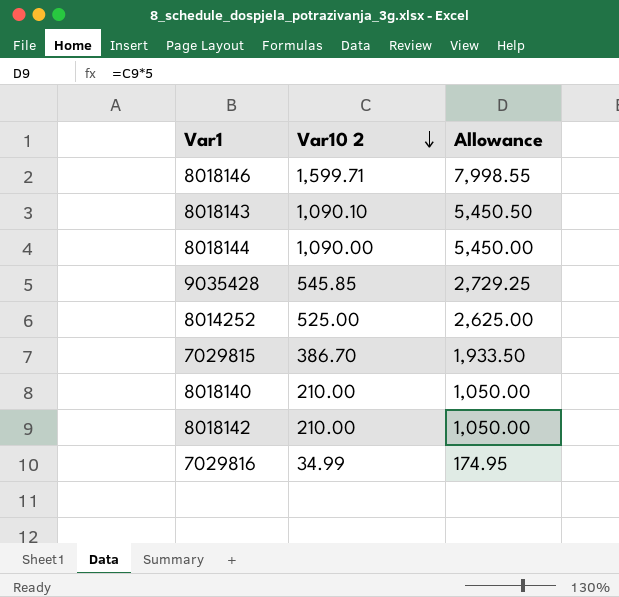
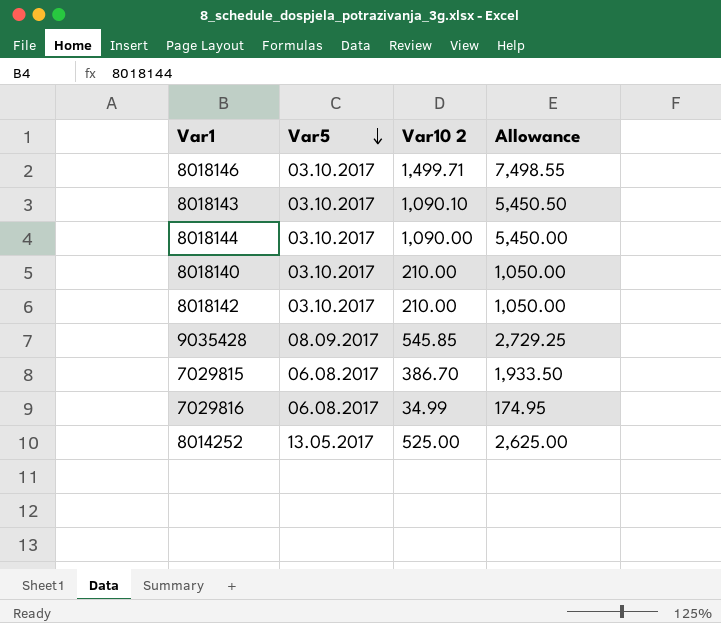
row order: Var10 2 descending -> Var5 descending
column Var5 | position: none -> 2
8018146 | Var10 2: 1,599.71 -> 1,499.71
8018146 | Allowance: 7,998.55 -> 7,498.55

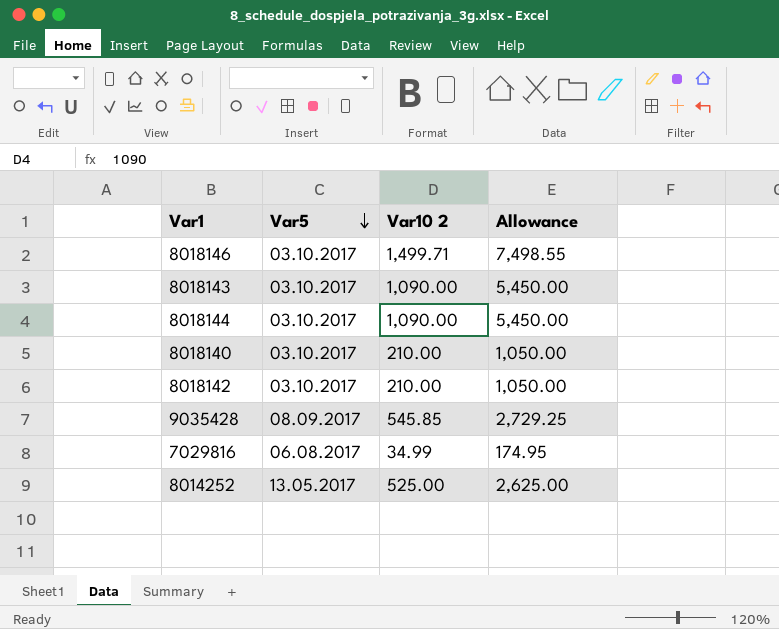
row 7029815: 06.08.2017 | 386.70 | 1,933.50 -> none
8018143 | Var10 2: 1,090.10 -> 1,090.00
8018143 | Allowance: 5,450.50 -> 5,450.00

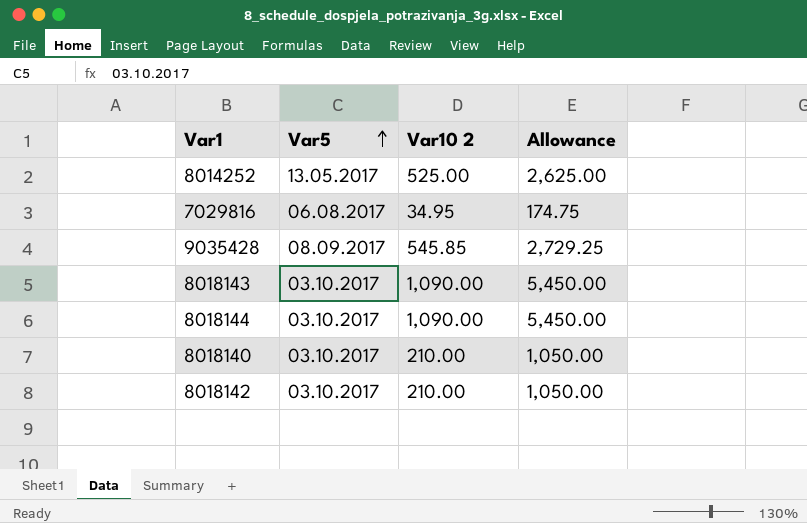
row order: Var5 descending -> Var5 ascending
row 8018146: 03.10.2017 | 1,499.71 | 7,498.55 -> none
7029816 | Var10 2: 34.99 -> 34.95
7029816 | Allowance: 174.95 -> 174.75

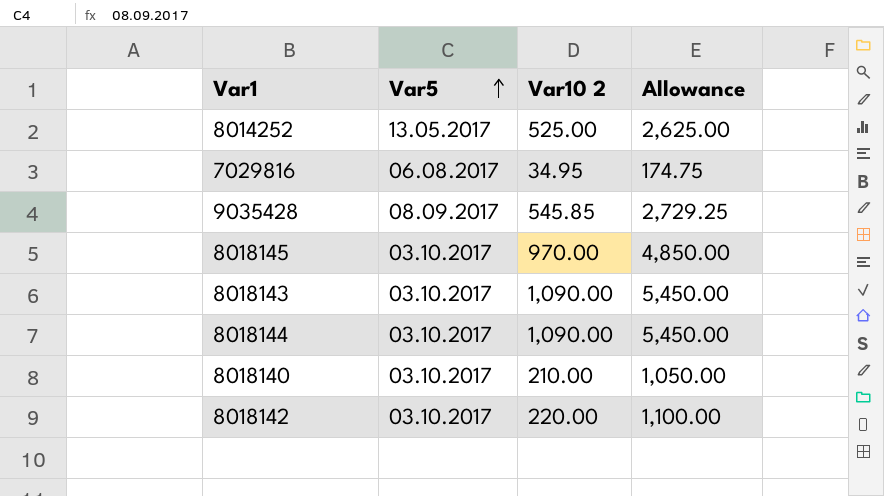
row 8018145: none -> 03.10.2017 | 970.00 | 4,850.00
8018142 | Var10 2: 210.00 -> 220.00
8018142 | Allowance: 1,050.00 -> 1,100.00

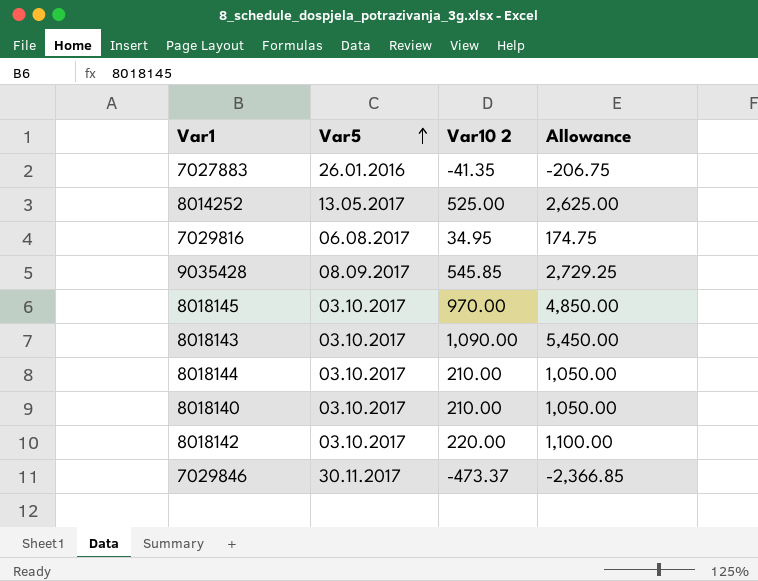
row 7027883: none -> 26.01.2016 | -41.35 | -206.75
8018144 | Var10 2: 1,090.00 -> 210.00
8018144 | Allowance: 5,450.00 -> 1,050.00
row 7029846: none -> 30.11.2017 | -473.37 | -2,366.85

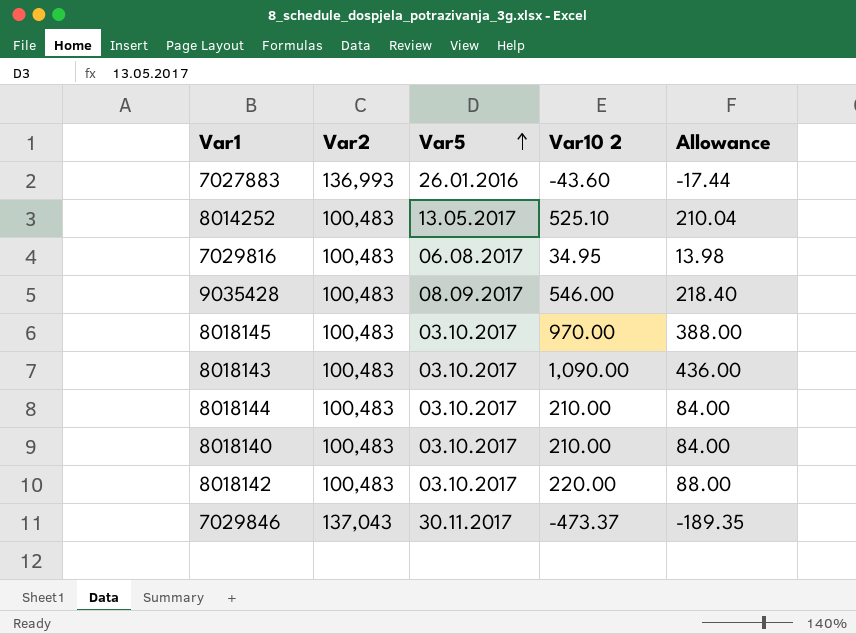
column Var2 | position: none -> 2
column Allowance | formula: [Var10 2] * 5 -> [Var10 2] * 0.4
7027883 | Var10 2: -41.35 -> -43.60
8014252 | Var10 2: 525.00 -> 525.10
9035428 | Var10 2: 545.85 -> 546.00

